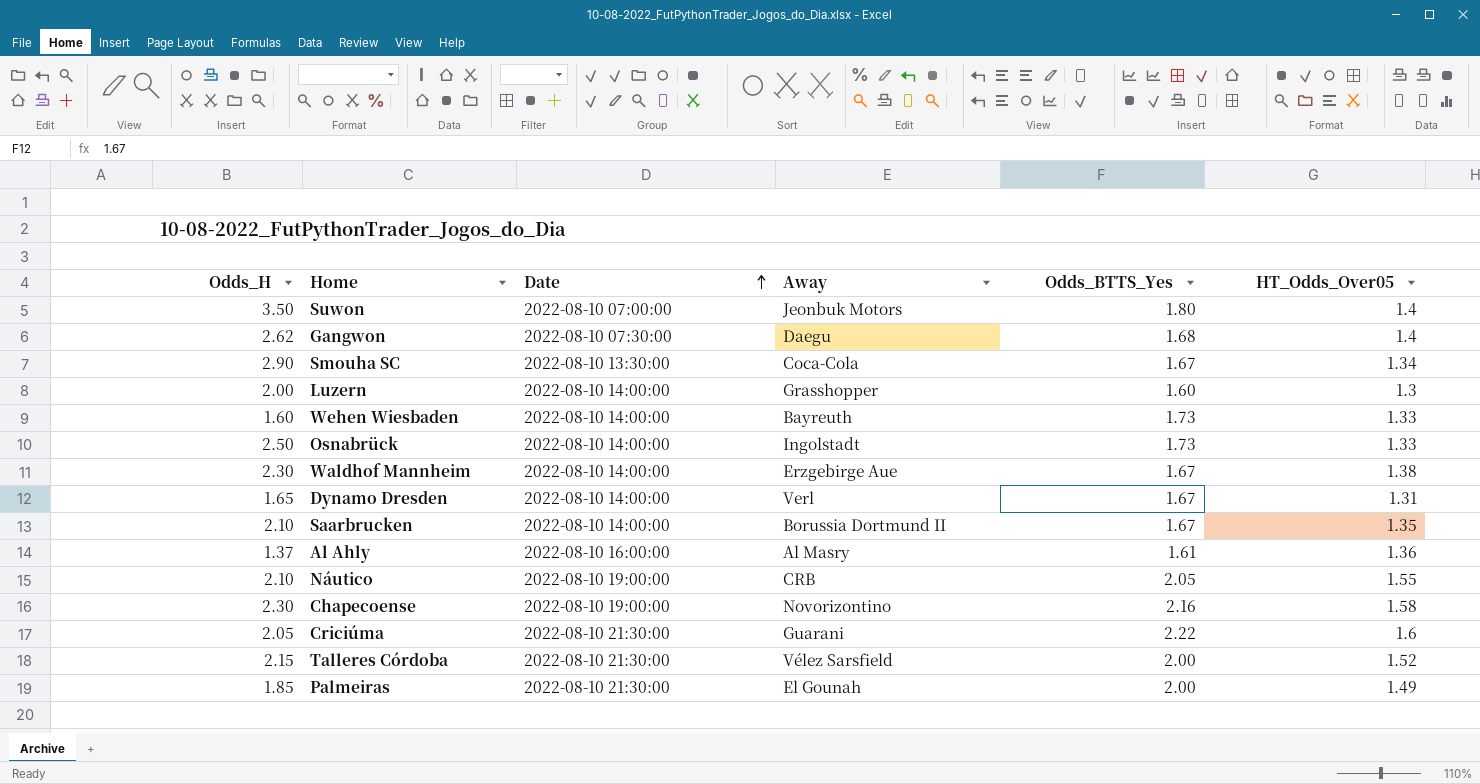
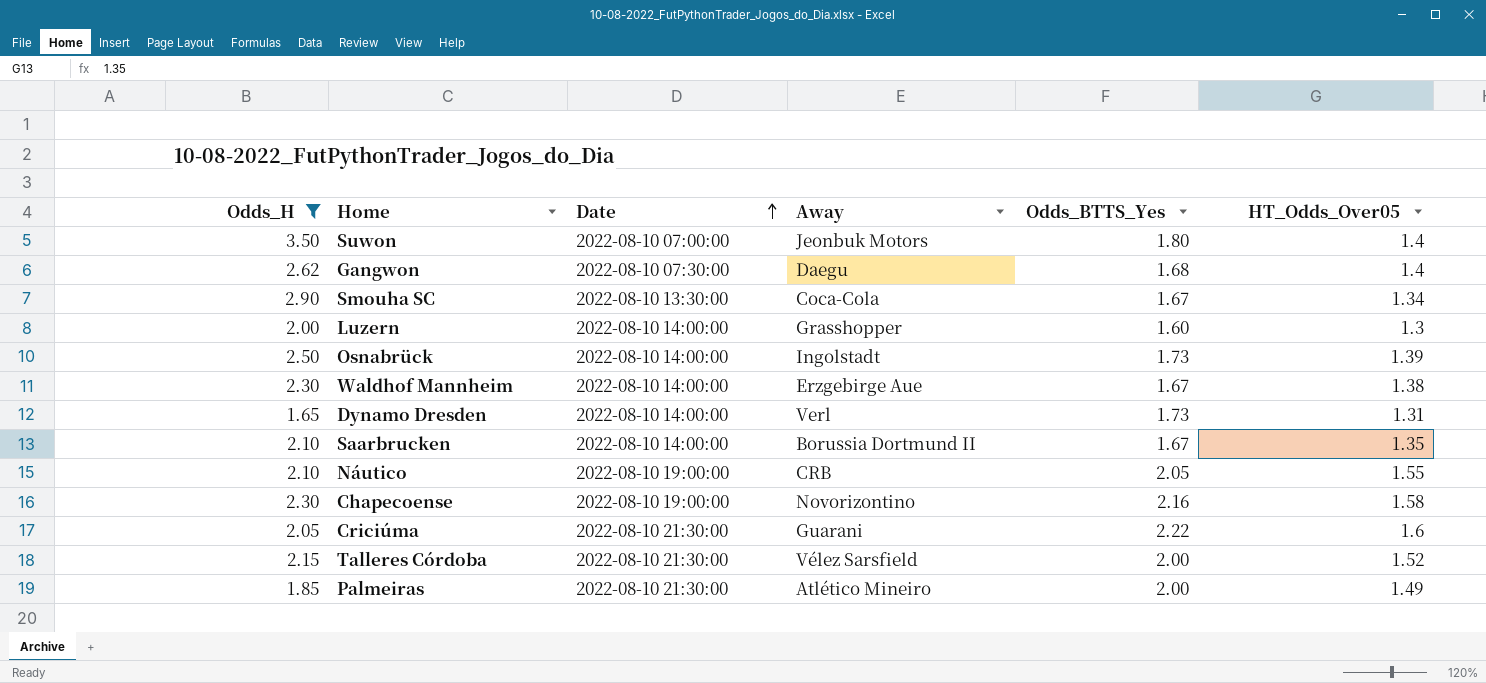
filter: none -> Odds_H >= 1.65
Osnabrück | HT_Odds_Over05: 1.33 -> 1.39
Dynamo Dresden | Odds_BTTS_Yes: 1.67 -> 1.73
Palmeiras | Away: El Gounah -> Atlético Mineiro

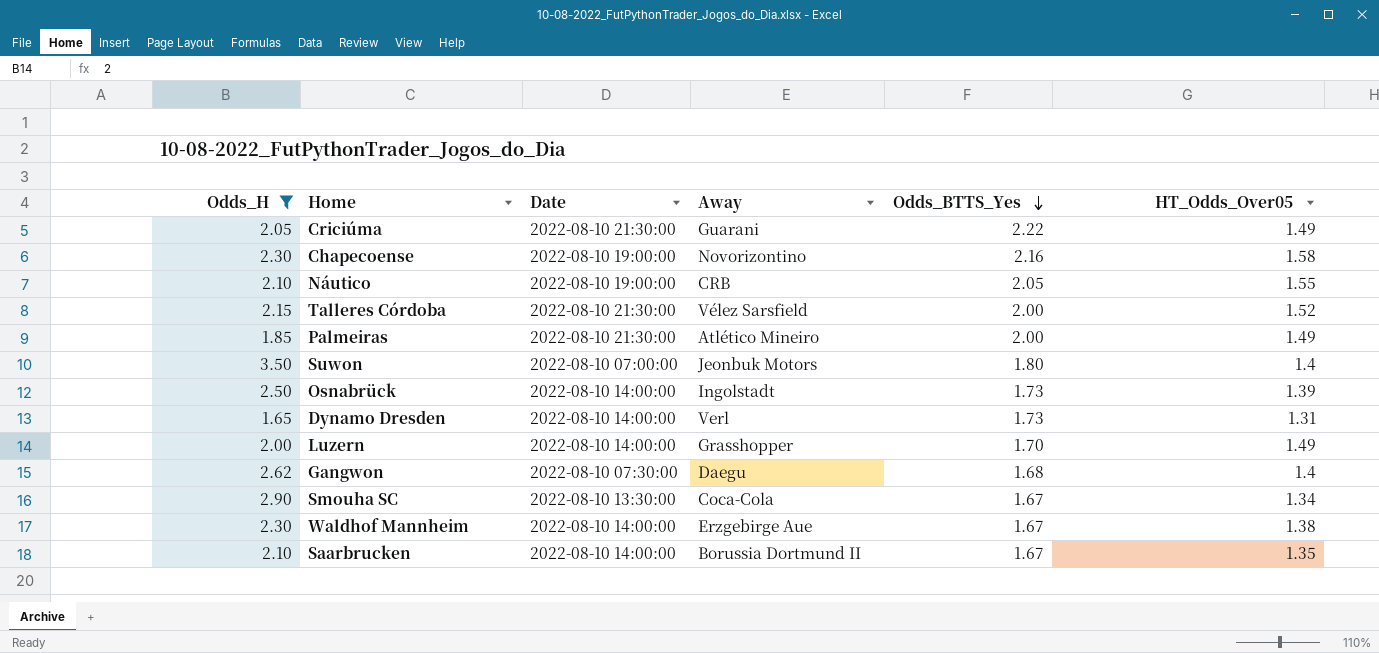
row order: Date ascending -> Odds_BTTS_Yes descending
Criciúma | HT_Odds_Over05: 1.6 -> 1.49
Luzern | Odds_BTTS_Yes: 1.60 -> 1.70
Luzern | HT_Odds_Over05: 1.3 -> 1.49

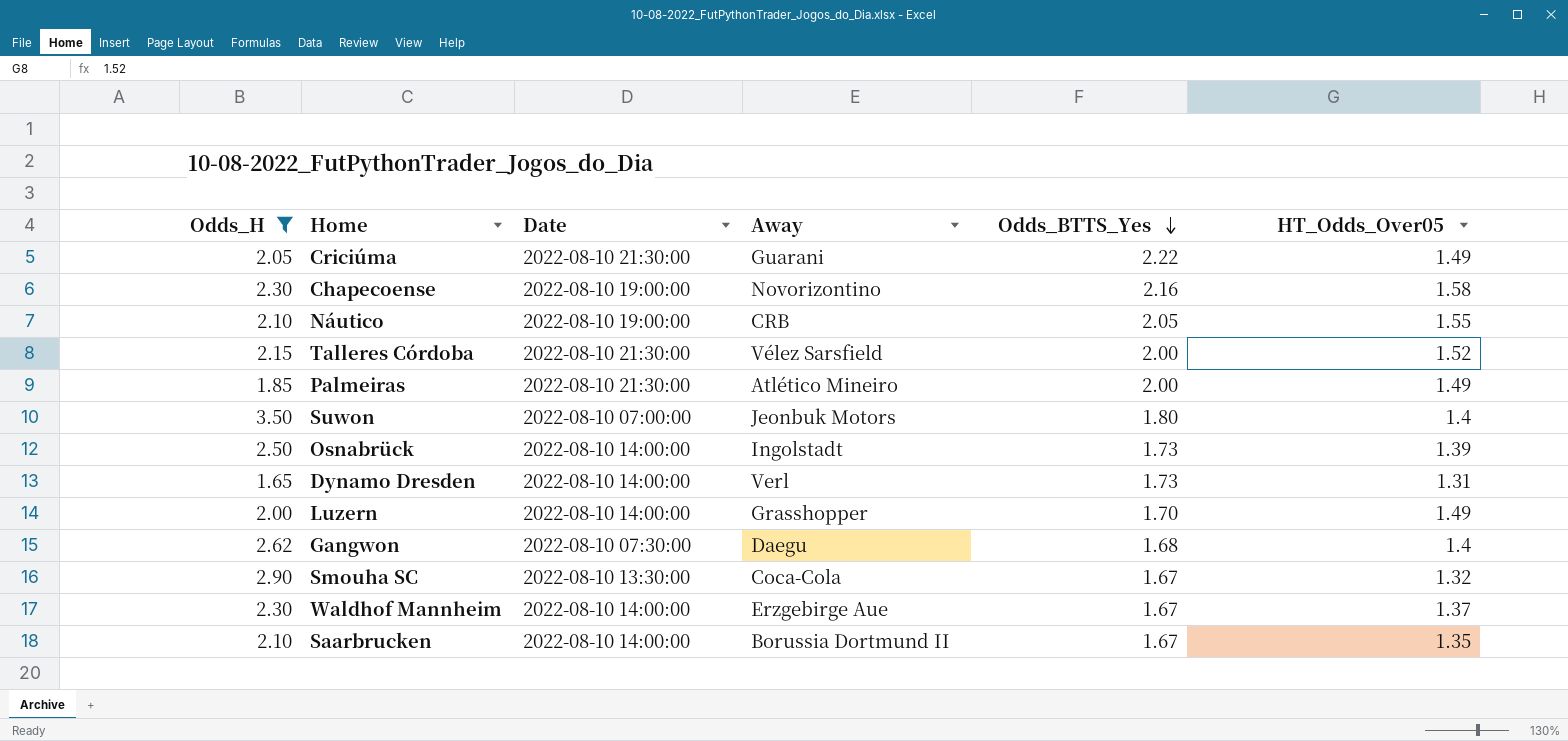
Smouha SC | HT_Odds_Over05: 1.34 -> 1.32
Waldhof Mannheim | HT_Odds_Over05: 1.38 -> 1.37

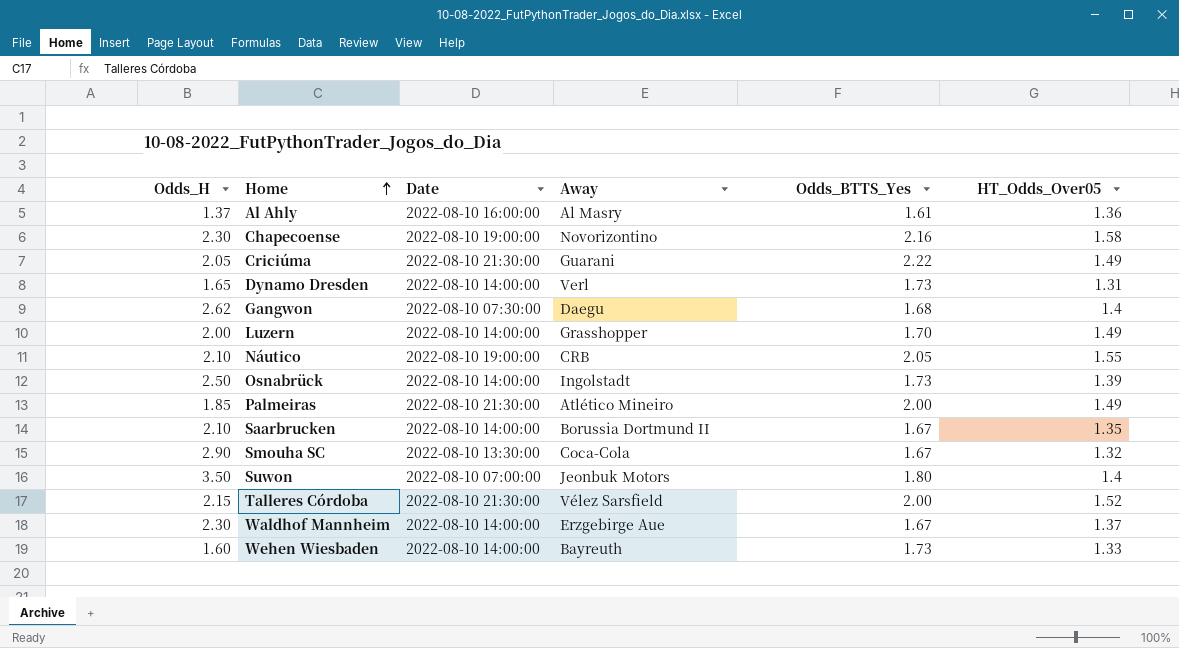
filter: Odds_H >= 1.65 -> none
row order: Odds_BTTS_Yes descending -> Home ascending

